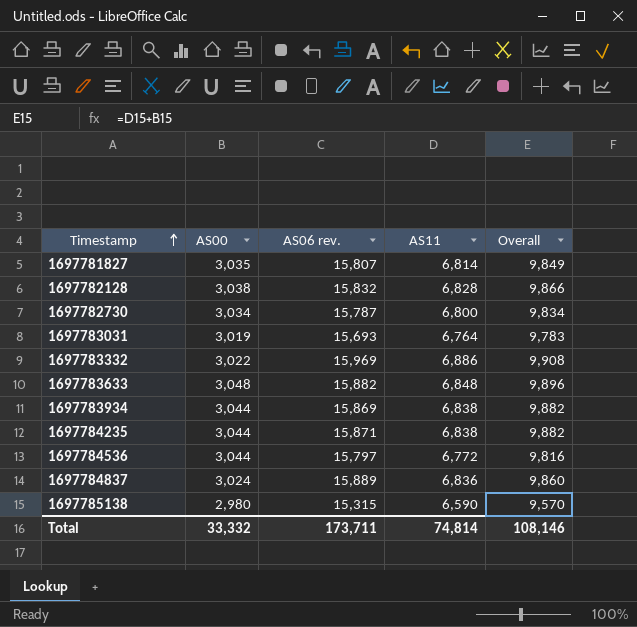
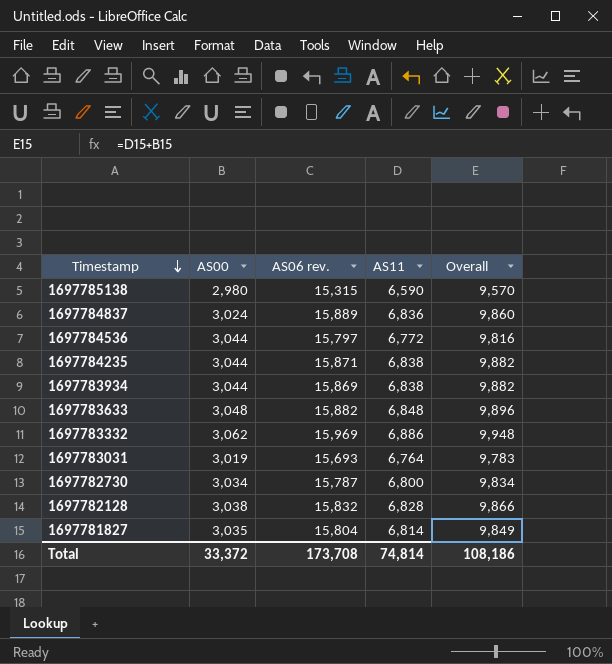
row order: Timestamp ascending -> Timestamp descending
1697783332 | AS00: 3,022 -> 3,062
1697783332 | Overall: 9,908 -> 9,948
1697781827 | AS06 rev.: 15,807 -> 15,804
Total | AS00: 33,332 -> 33,372
Total | AS06 rev.: 173,711 -> 173,708
Total | Overall: 108,146 -> 108,186

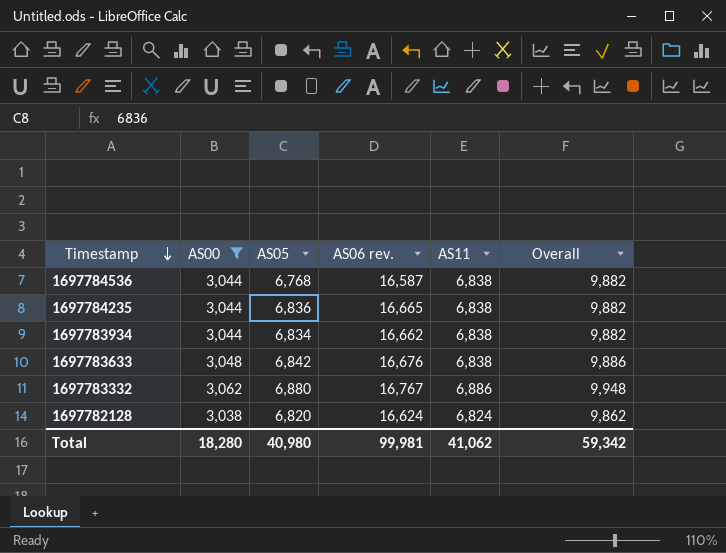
filter: none -> AS00 >= 3,038
column AS05 | position: none -> 3
1697784536 | AS06 rev.: 15,797 -> 16,587
1697784536 | AS11: 6,772 -> 6,838
1697784536 | Overall: 9,816 -> 9,882
1697784235 | AS06 rev.: 15,871 -> 16,665
1697783934 | AS06 rev.: 15,869 -> 16,662
1697783633 | AS06 rev.: 15,882 -> 16,676
1697783633 | AS11: 6,848 -> 6,838
1697783633 | Overall: 9,896 -> 9,886
1697783332 | AS06 rev.: 15,969 -> 16,767
1697782128 | AS06 rev.: 15,832 -> 16,624
1697782128 | AS11: 6,828 -> 6,824
1697782128 | Overall: 9,866 -> 9,862
Total | AS00: 33,372 -> 18,280
Total | AS06 rev.: 173,708 -> 99,981
Total | AS11: 74,814 -> 41,062
Total | Overall: 108,186 -> 59,342

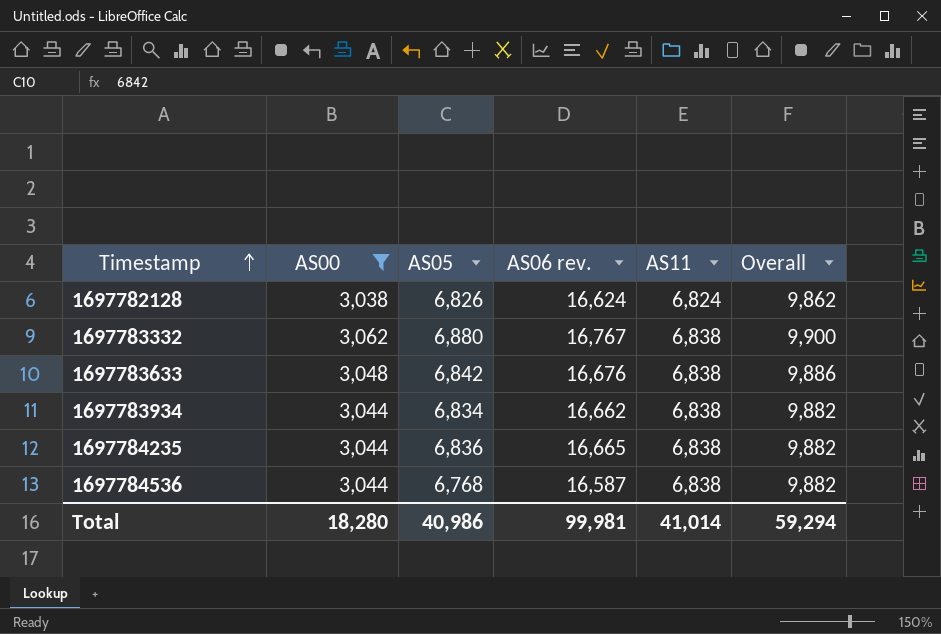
row order: Timestamp descending -> Timestamp ascending
1697782128 | AS05: 6,820 -> 6,826
1697783332 | AS11: 6,886 -> 6,838
1697783332 | Overall: 9,948 -> 9,900
Total | AS05: 40,980 -> 40,986
Total | AS11: 41,062 -> 41,014
Total | Overall: 59,342 -> 59,294

